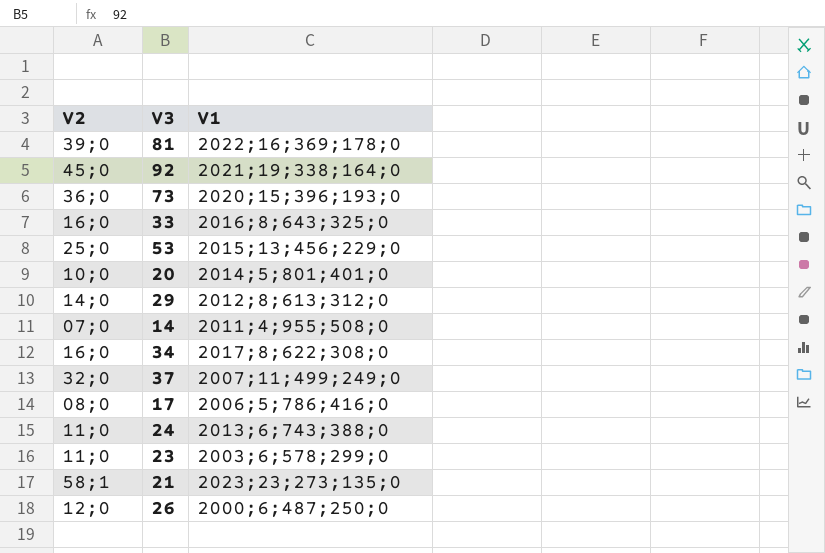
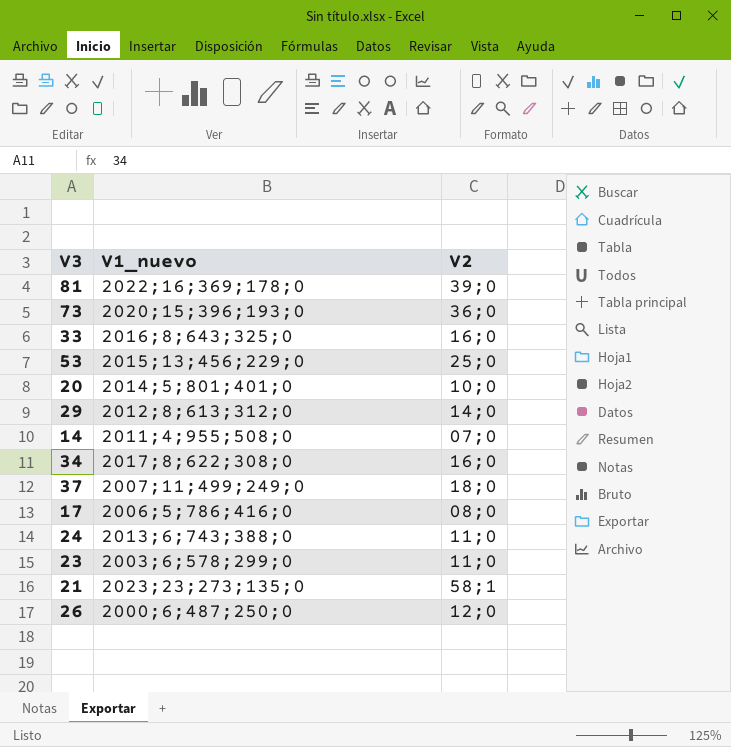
column name: V1 -> V1_nuevo
column V2 | position: 1 -> 3
row 92: 45;0 | 2021;19;338;164;0 -> none
37 | V2: 32;0 -> 18;0

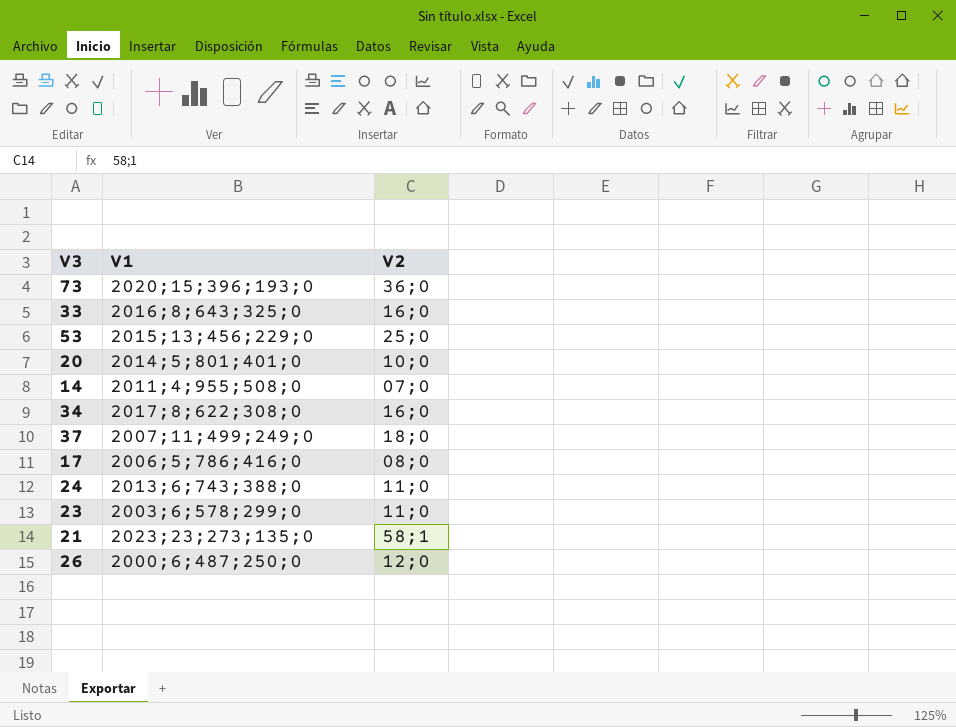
column name: V1_nuevo -> V1
row 81: 2022;16;369;178;0 | 39;0 -> none
row 29: 2012;8;613;312;0 | 14;0 -> none

